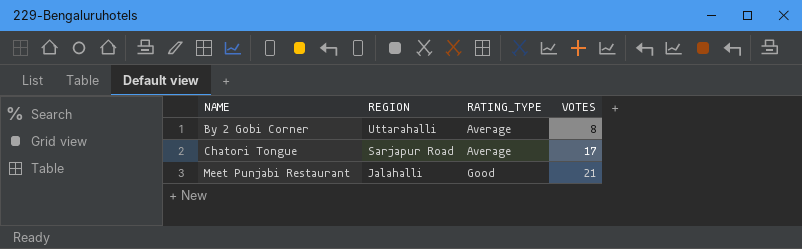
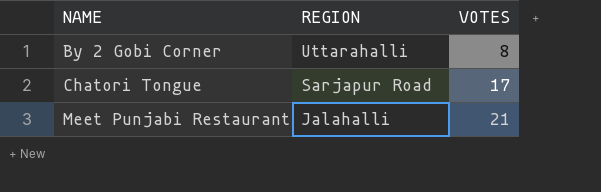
column RATING_TYPE | position: 3 -> none

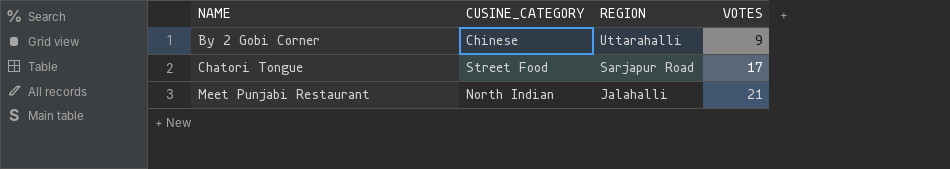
column CUSINE_CATEGORY | position: none -> 2
By 2 Gobi Corner | VOTES: 8 -> 9

